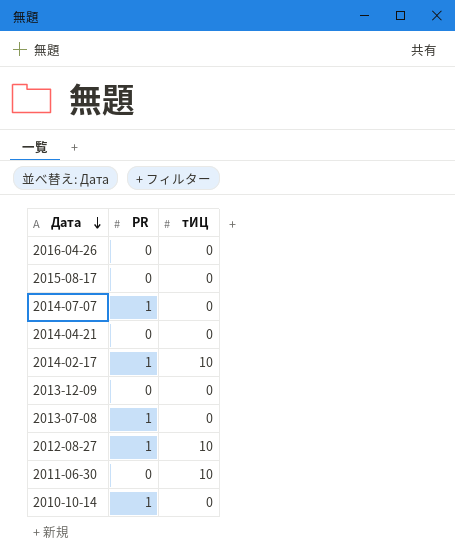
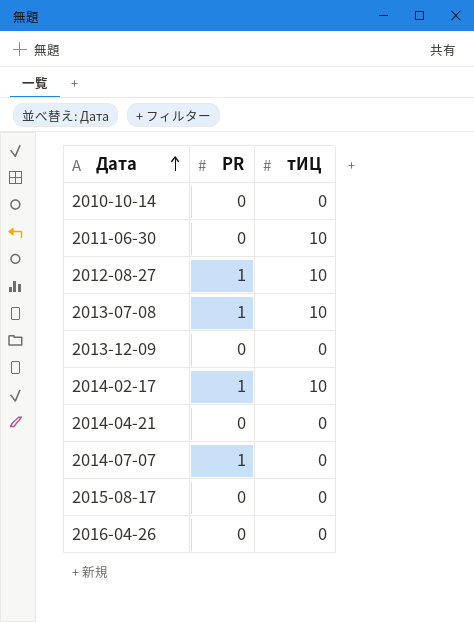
row order: Дата descending -> Дата ascending
2010-10-14 | PR: 1 -> 0
2013-07-08 | тИЦ: 0 -> 10

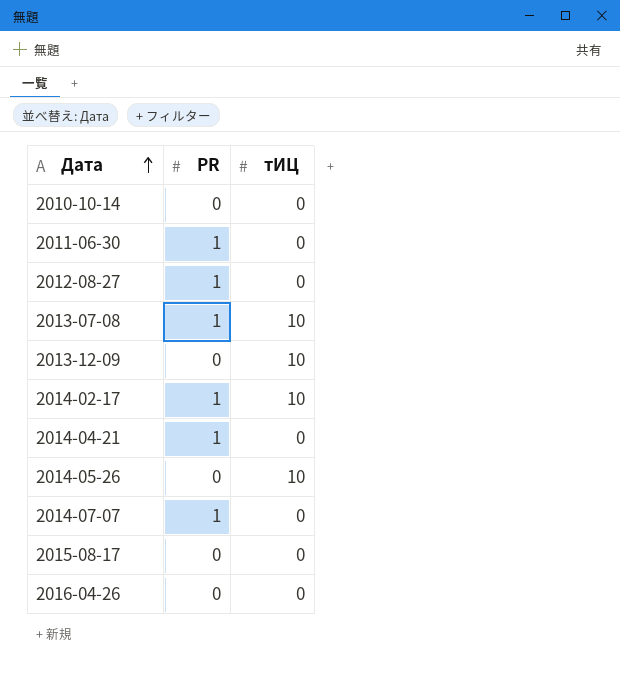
2011-06-30 | PR: 0 -> 1
2011-06-30 | тИЦ: 10 -> 0
2012-08-27 | тИЦ: 10 -> 0
2013-12-09 | тИЦ: 0 -> 10
2014-04-21 | PR: 0 -> 1
row 2014-05-26: none -> 0 | 10

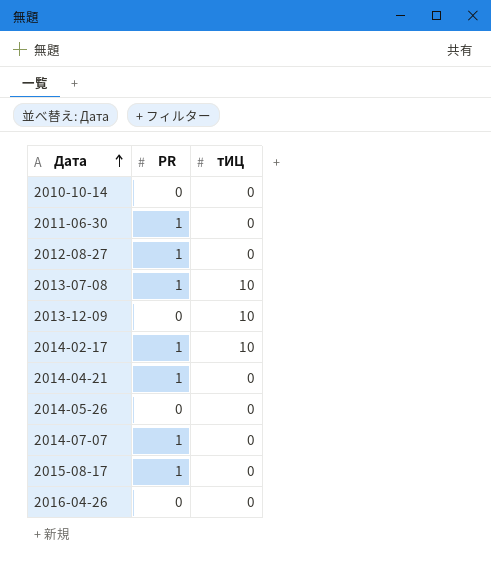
2014-05-26 | тИЦ: 10 -> 0
2015-08-17 | PR: 0 -> 1

